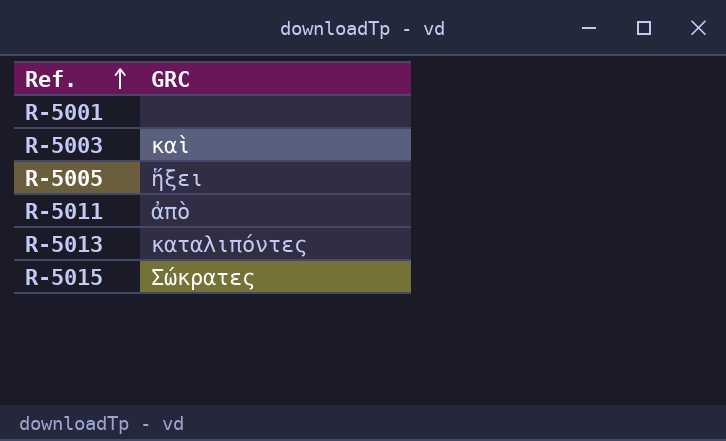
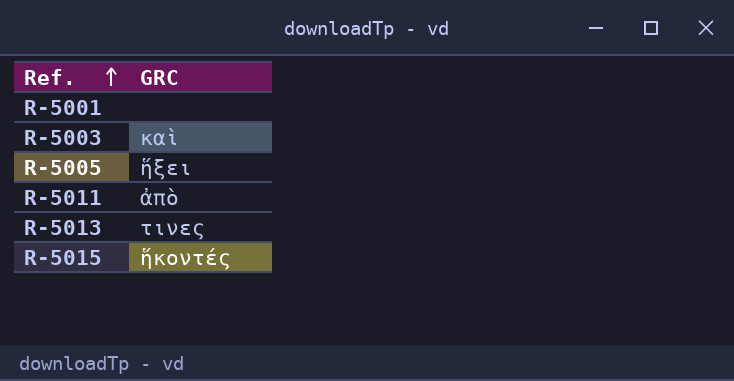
R-5013 | GRC: καταλιπόντες -> τινες
R-5015 | GRC: Σώκρατες -> ἥκοντές

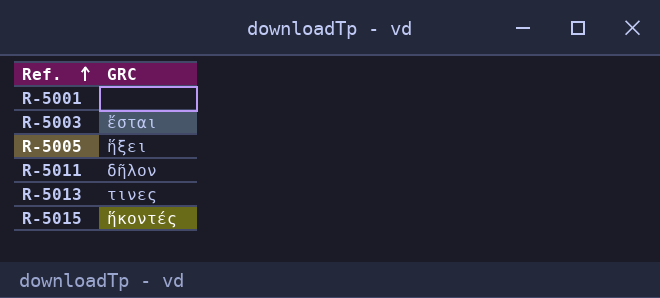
R-5003 | GRC: καὶ -> ἔσται
R-5011 | GRC: ἀπὸ -> δῆλον

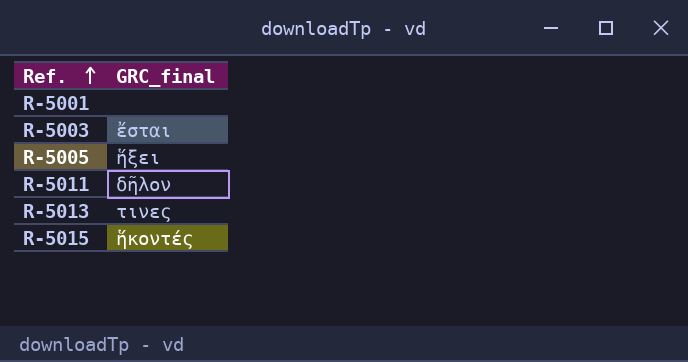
column name: GRC -> GRC_final

